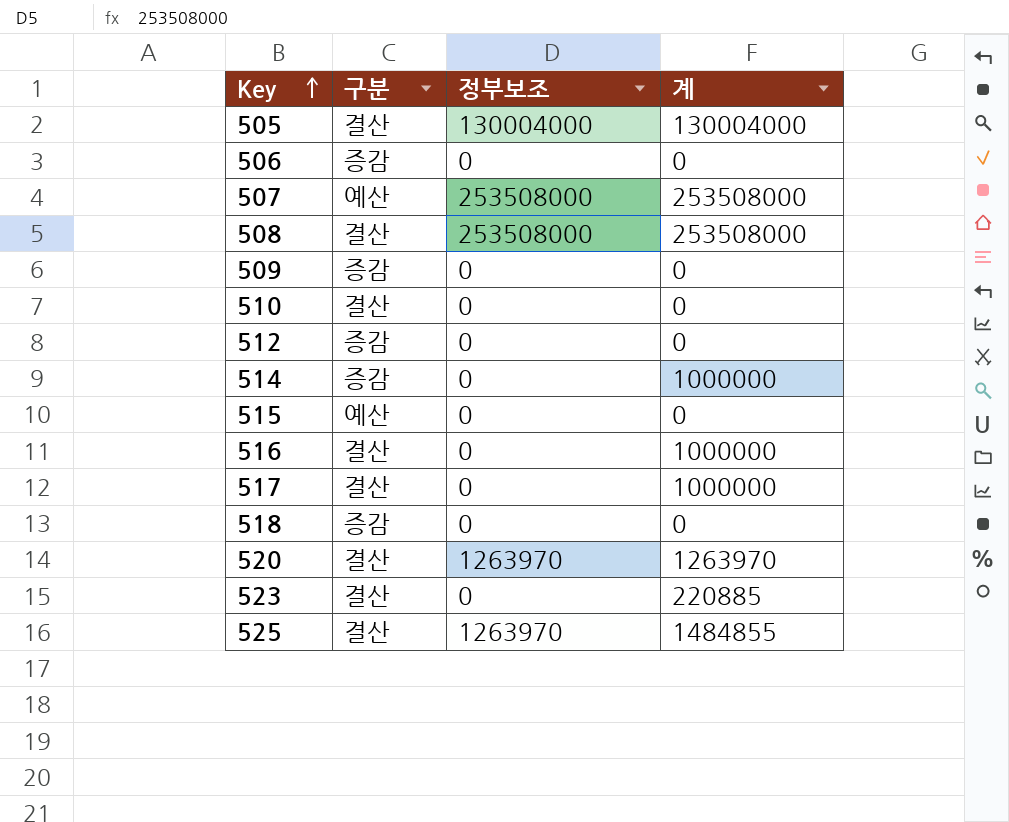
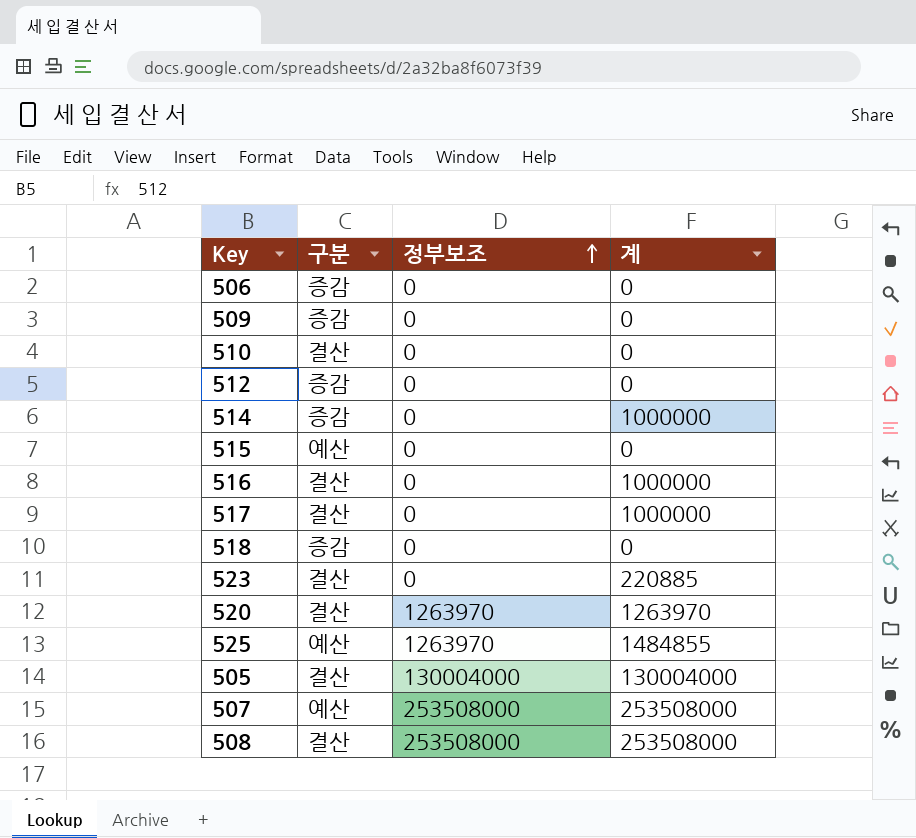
row order: Key ascending -> 정부보조 ascending
525 | 구분: 결산 -> 예산

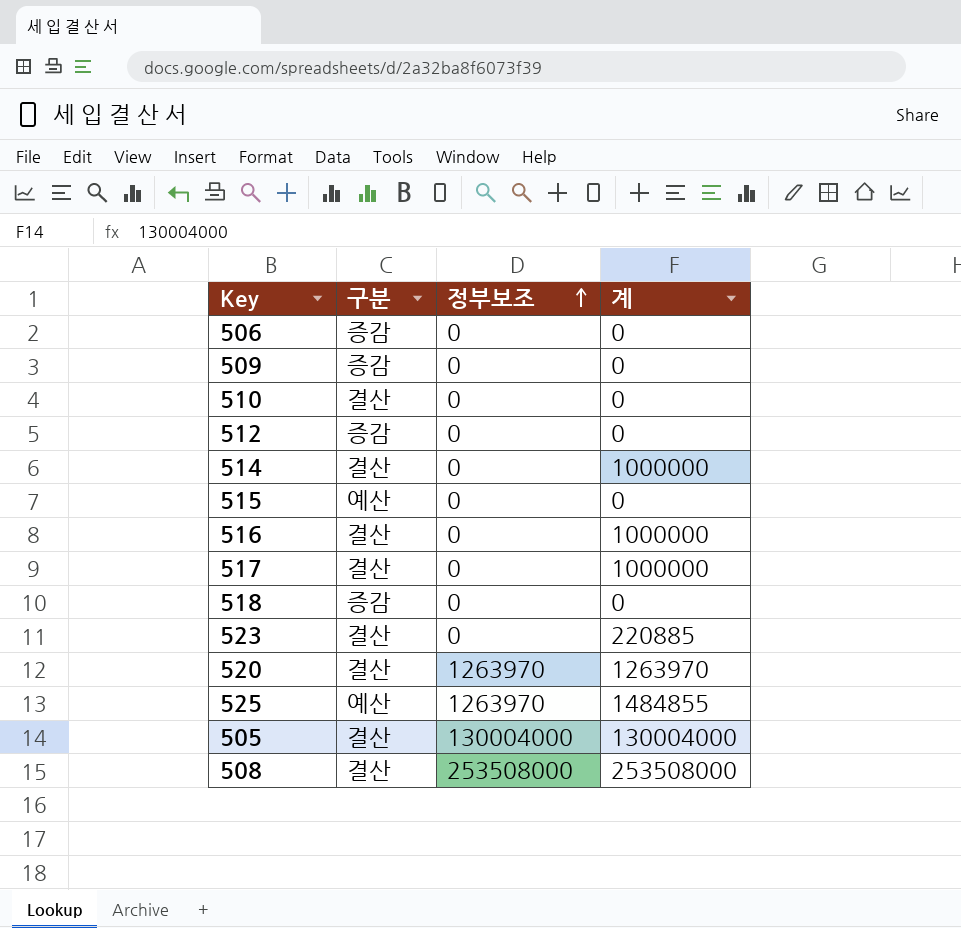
row 507: 예산 | 253508000 | 253508000 -> none
514 | 구분: 증감 -> 결산

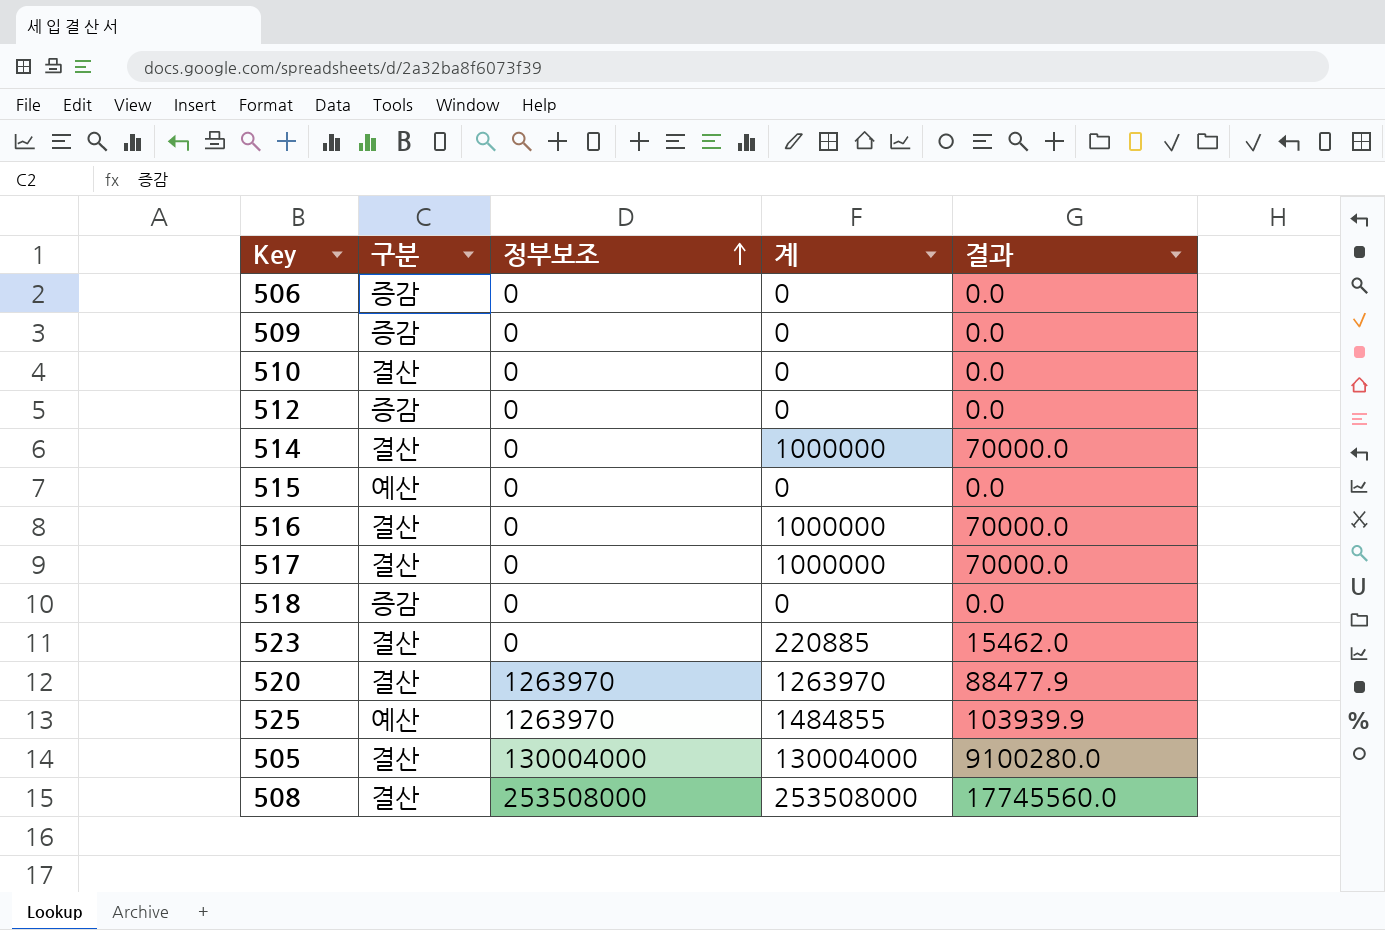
column 결과 | formula: none -> [계] * 0.07

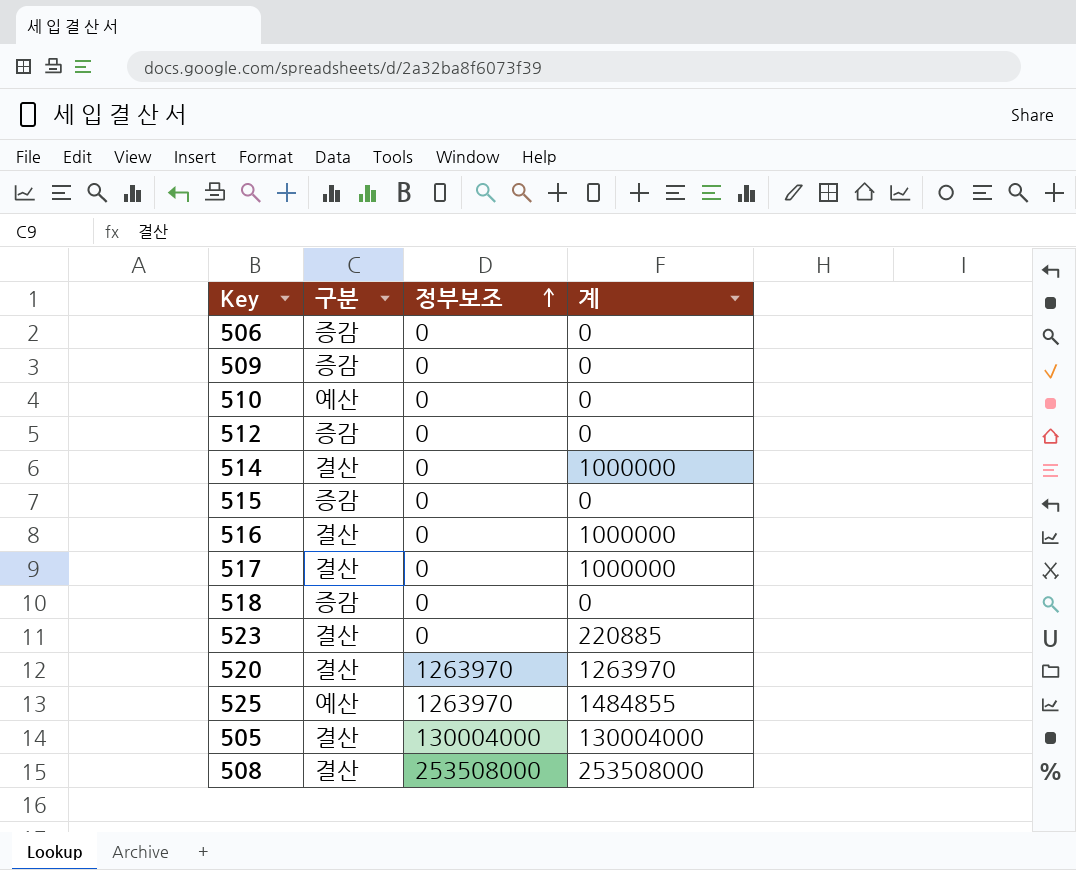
column 결과 | formula: [계] * 0.07 -> none
510 | 구분: 결산 -> 예산
515 | 구분: 예산 -> 증감

